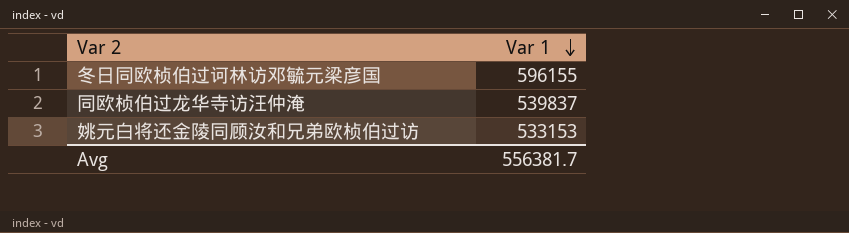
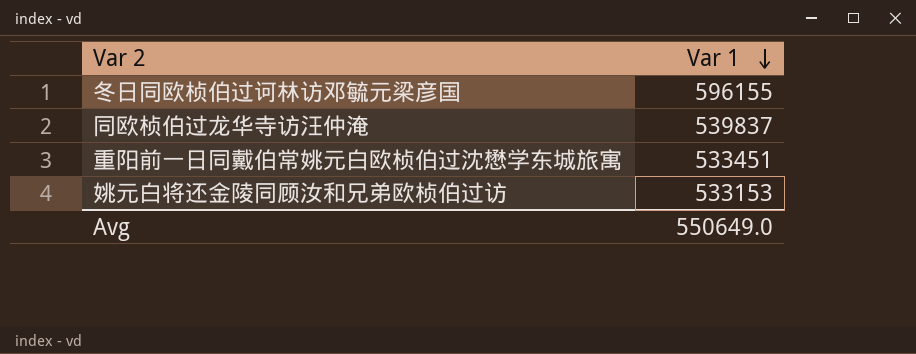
row 重阳前一日同戴伯常姚元白欧桢伯过沈懋学东城旅寓: none -> 533451
Avg | Var 1: 556381.7 -> 550649.0

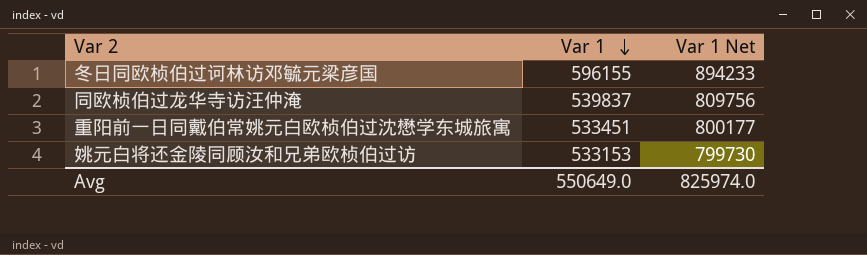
column Var 1 Net | formula: none -> [Var 1] * 1.5

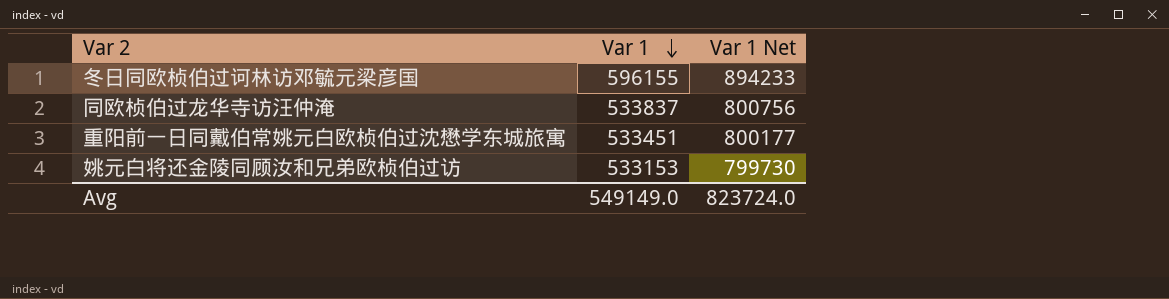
同欧桢伯过龙华寺访汪仲淹 | Var 1: 539837 -> 533837
同欧桢伯过龙华寺访汪仲淹 | Var 1 Net: 809756 -> 800756
Avg | Var 1: 550649.0 -> 549149.0
Avg | Var 1 Net: 825974.0 -> 823724.0

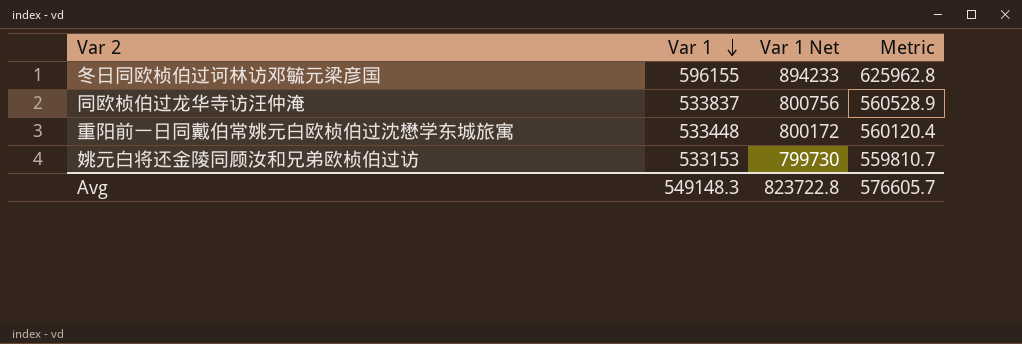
column Metric | formula: none -> [Var 1] * 1.05
重阳前一日同戴伯常姚元白欧桢伯过沈懋学东城旅寓 | Var 1: 533451 -> 533448
重阳前一日同戴伯常姚元白欧桢伯过沈懋学东城旅寓 | Var 1 Net: 800177 -> 800172
Avg | Var 1: 549149.0 -> 549148.3
Avg | Var 1 Net: 823724.0 -> 823722.8

